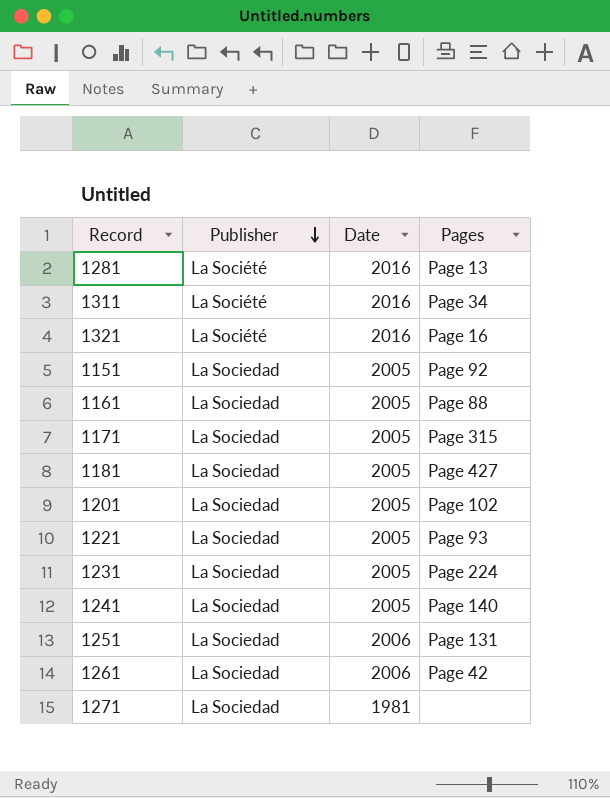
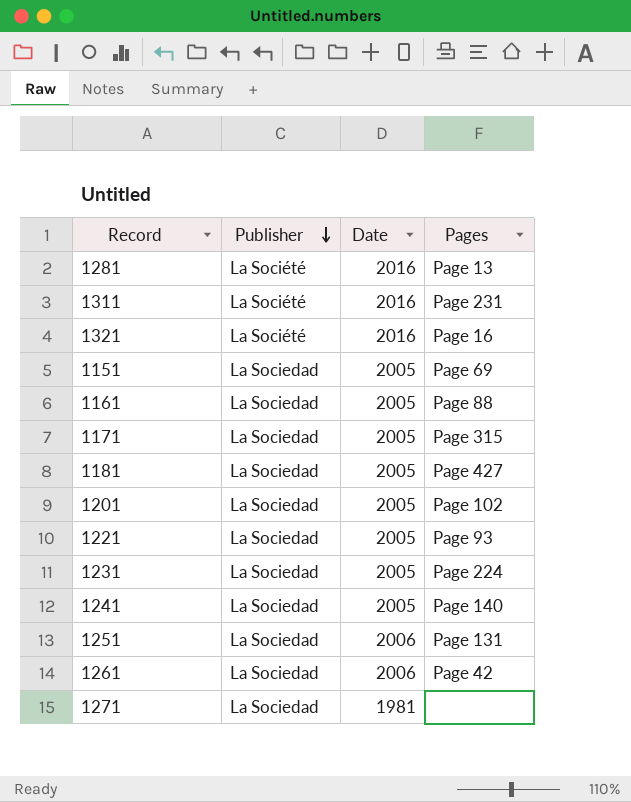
1311 | Pages: Page 34 -> Page 231
1151 | Pages: Page 92 -> Page 69

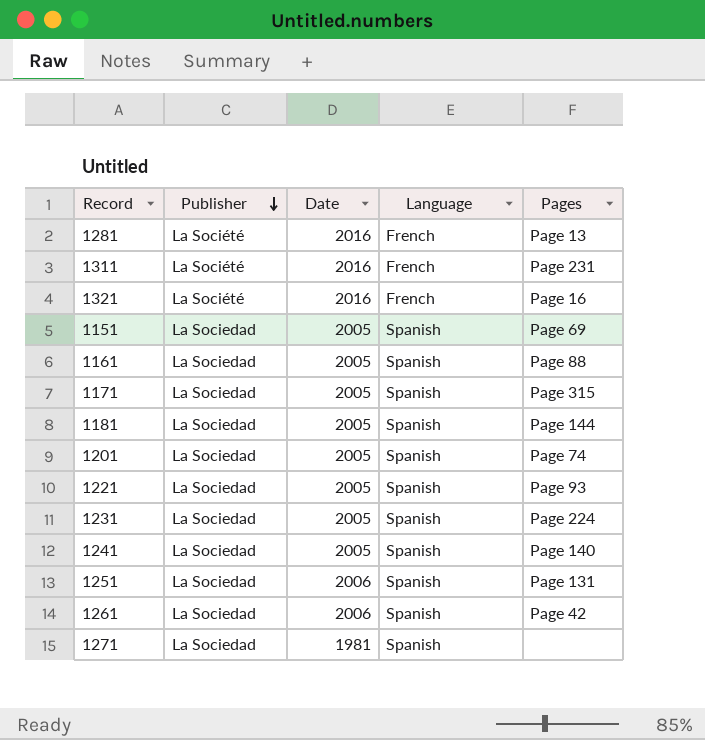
column Language | position: none -> 4
1181 | Pages: Page 427 -> Page 144
1201 | Pages: Page 102 -> Page 74

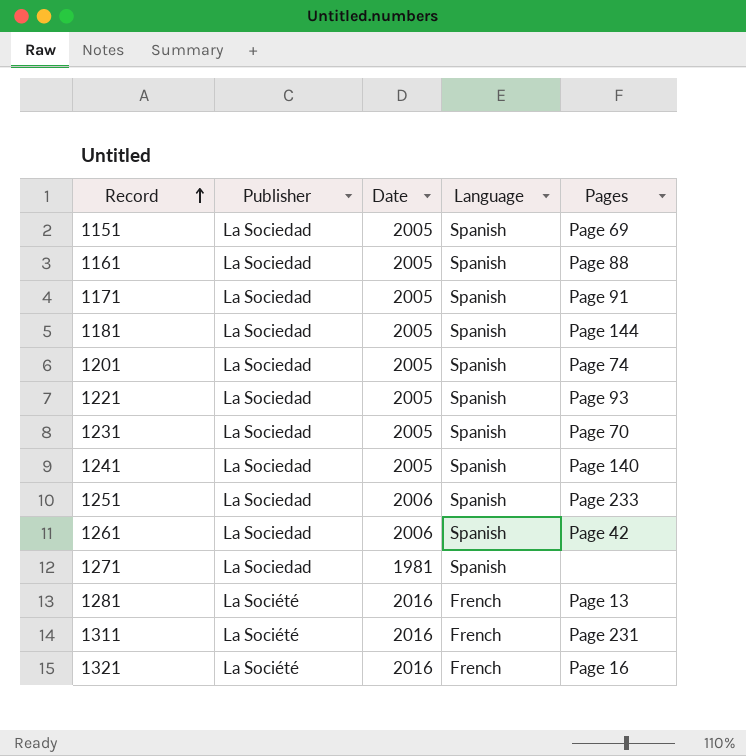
row order: Publisher descending -> Record ascending
1171 | Pages: Page 315 -> Page 91
1231 | Pages: Page 224 -> Page 70
1251 | Pages: Page 131 -> Page 233

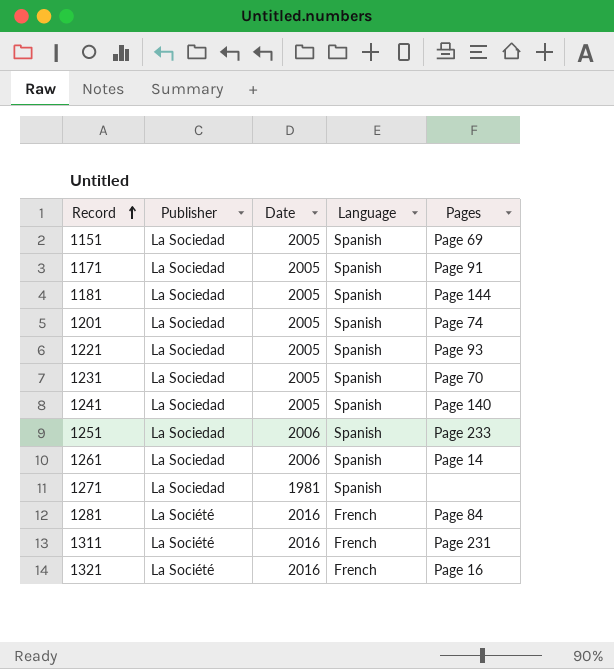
row 1161: La Sociedad | 2005 | Spanish | Page 88 -> none
1261 | Pages: Page 42 -> Page 14
1281 | Pages: Page 13 -> Page 84

